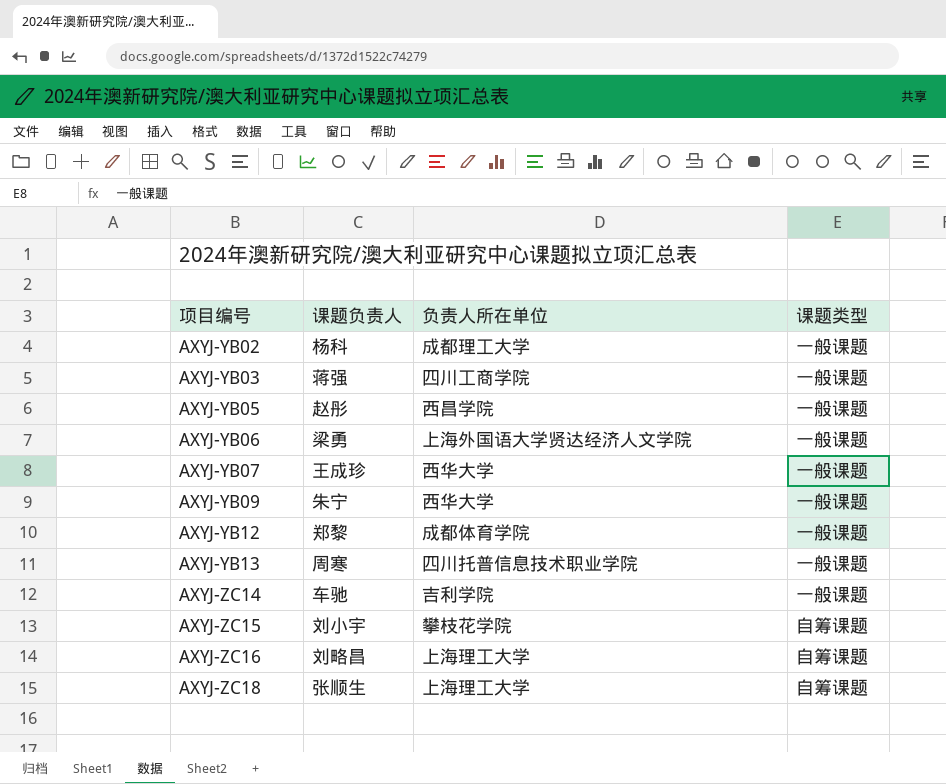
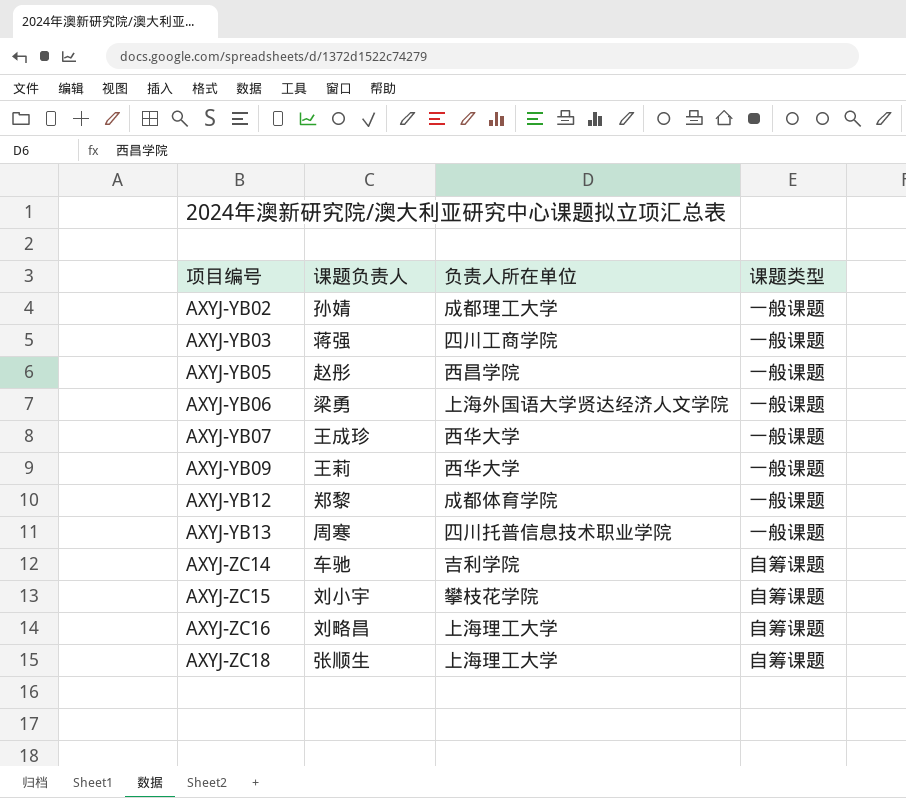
AXYJ-YB02 | 课题负责人: 杨科 -> 孙婧
AXYJ-YB09 | 课题负责人: 朱宁 -> 王莉
AXYJ-ZC14 | 课题类型: 一般课题 -> 自筹课题

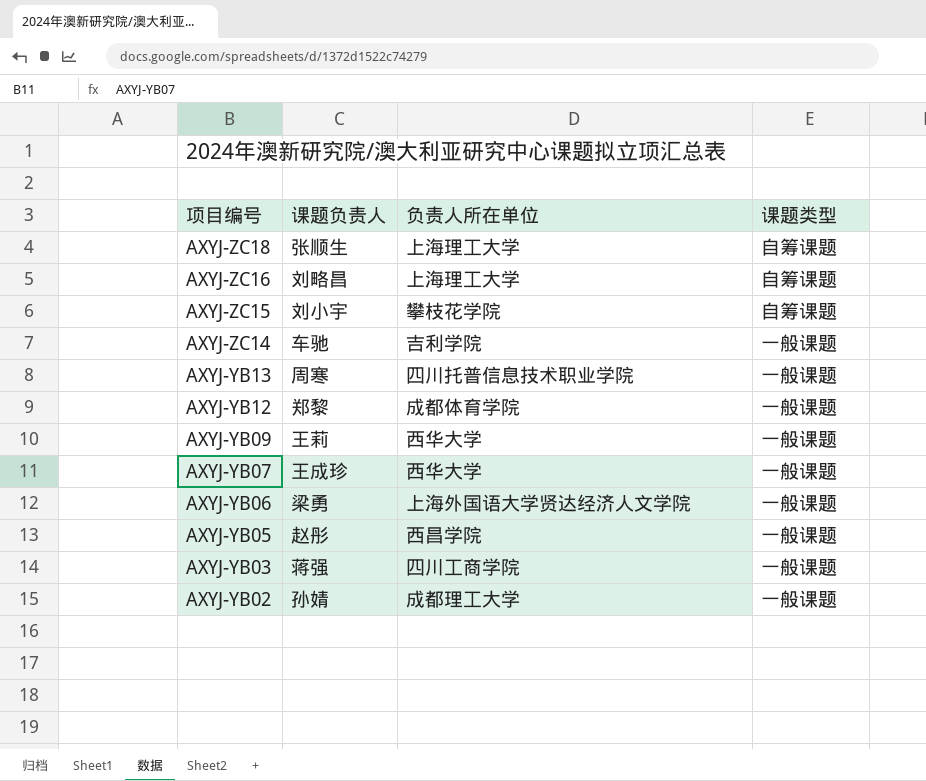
row order: 项目编号 ascending -> 项目编号 descending
AXYJ-ZC14 | 课题类型: 自筹课题 -> 一般课题

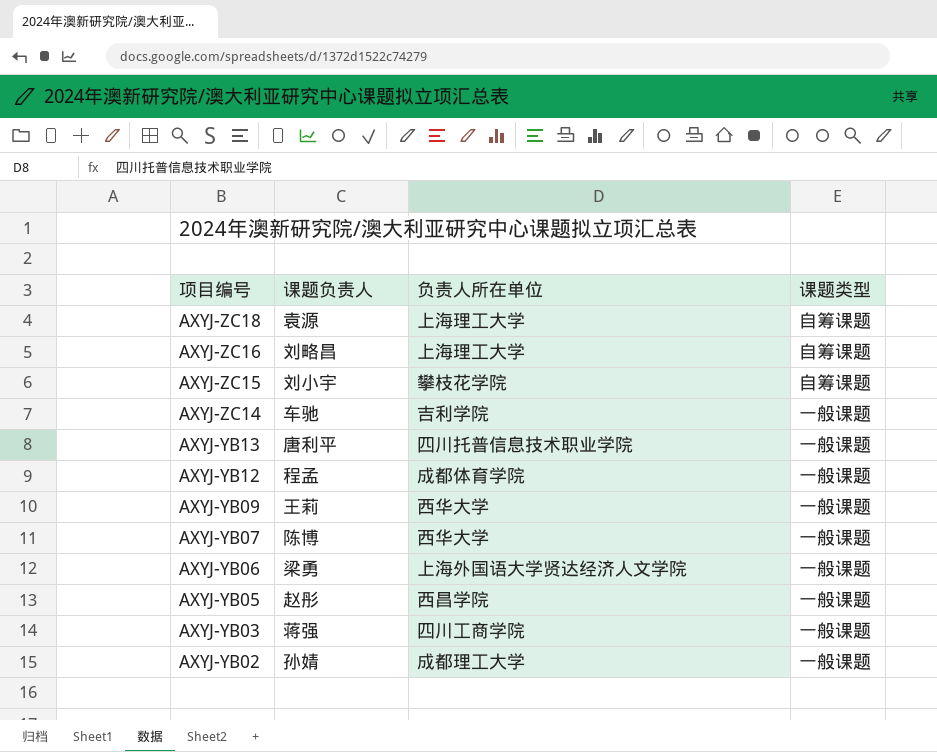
AXYJ-ZC18 | 课题负责人: 张顺生 -> 袁源
AXYJ-YB13 | 课题负责人: 周寒 -> 唐利平
AXYJ-YB12 | 课题负责人: 郑黎 -> 程孟
AXYJ-YB07 | 课题负责人: 王成珍 -> 陈博

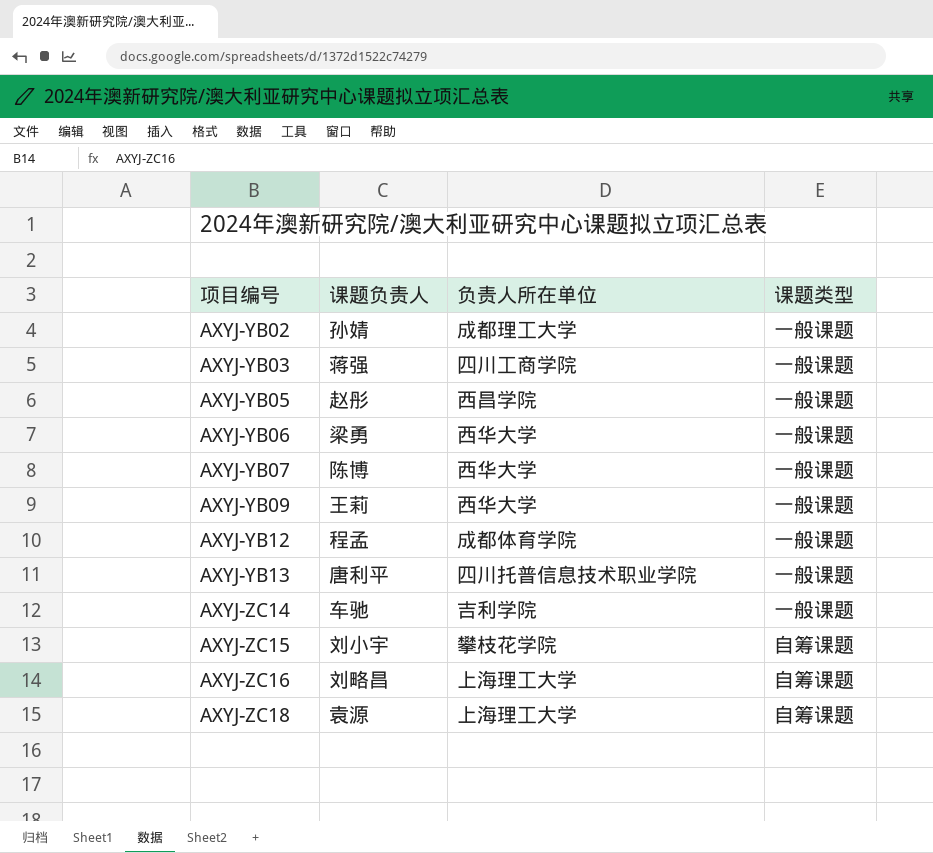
row order: 项目编号 descending -> 项目编号 ascending
AXYJ-YB06 | 负责人所在单位: 上海外国语大学贤达经济人文学院 -> 西华大学

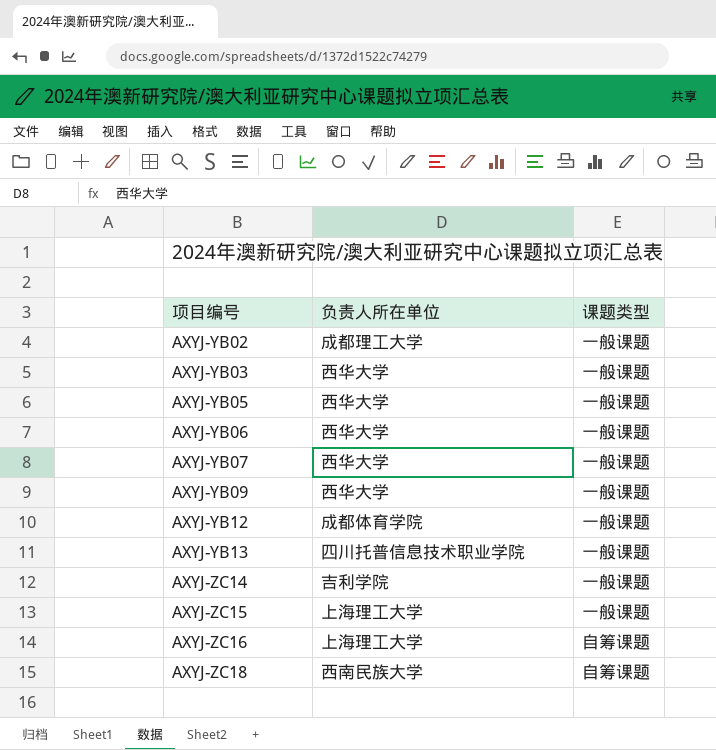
column 课题负责人 | position: 2 -> none
AXYJ-YB03 | 负责人所在单位: 四川工商学院 -> 西华大学
AXYJ-YB05 | 负责人所在单位: 西昌学院 -> 西华大学
AXYJ-ZC15 | 负责人所在单位: 攀枝花学院 -> 上海理工大学
AXYJ-ZC15 | 课题类型: 自筹课题 -> 一般课题
AXYJ-ZC18 | 负责人所在单位: 上海理工大学 -> 西南民族大学

